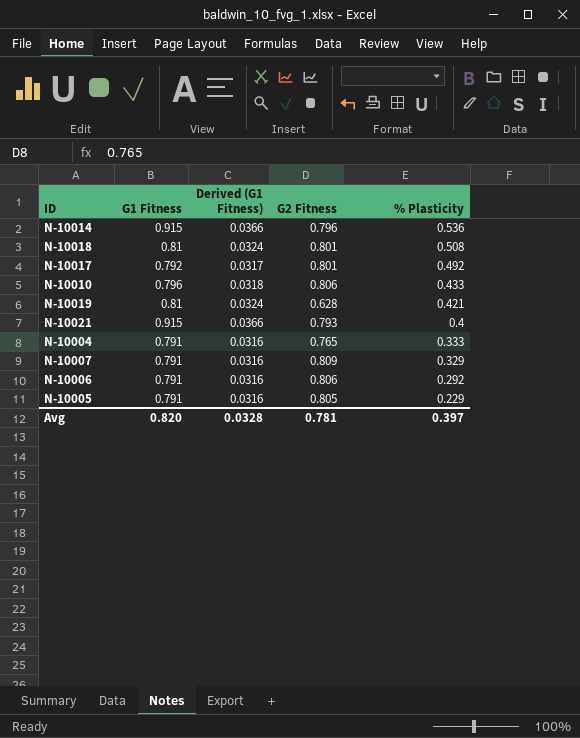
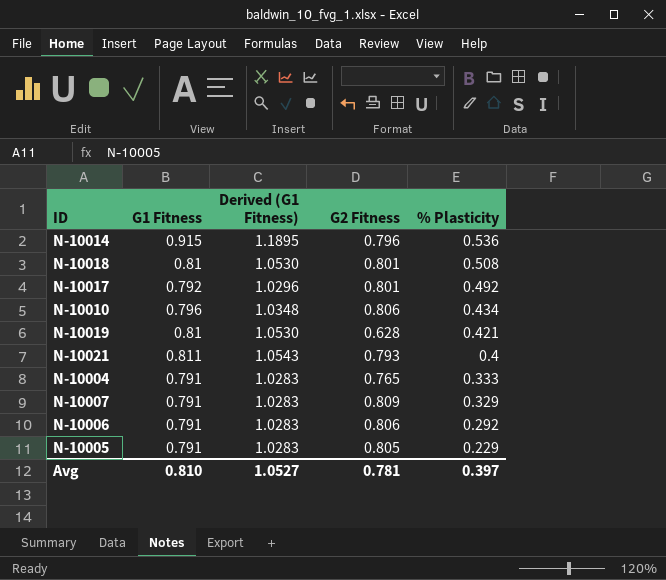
column Derived (G1 Fitness) | formula: [G1 Fitness] * 0.04 -> [G1 Fitness] * 1.3
N-10010 | % Plasticity: 0.433 -> 0.434
N-10021 | G1 Fitness: 0.915 -> 0.811
Avg | G1 Fitness: 0.820 -> 0.810
Avg | Derived (G1 Fitness): 0.0328 -> 1.0527

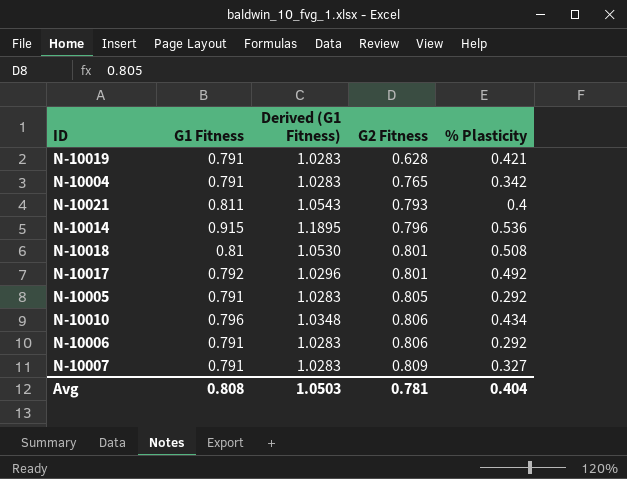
row order: % Plasticity descending -> G2 Fitness ascending
N-10019 | G1 Fitness: 0.81 -> 0.791
N-10019 | Derived (G1 Fitness): 1.0530 -> 1.0283
N-10004 | % Plasticity: 0.333 -> 0.342
N-10005 | % Plasticity: 0.229 -> 0.292
N-10007 | % Plasticity: 0.329 -> 0.327
Avg | G1 Fitness: 0.810 -> 0.808
Avg | Derived (G1 Fitness): 1.0527 -> 1.0503
Avg | % Plasticity: 0.397 -> 0.404

